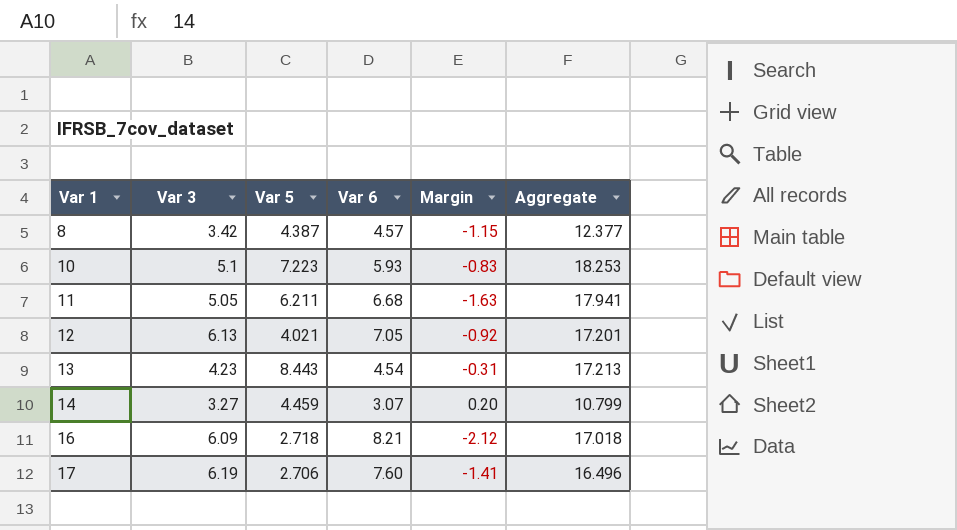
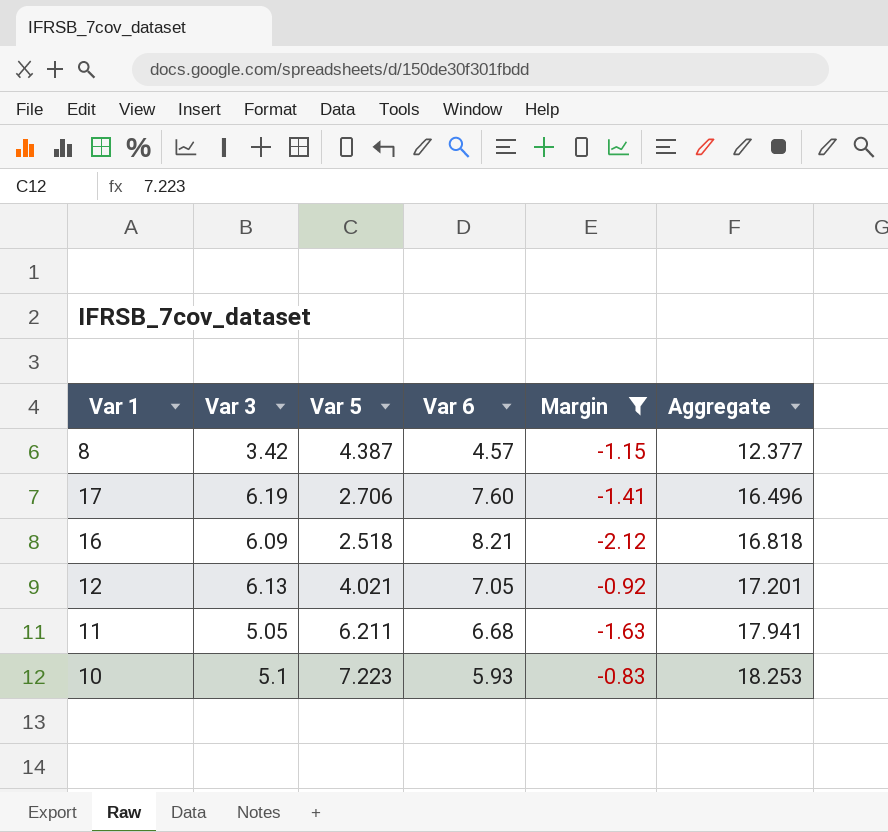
filter: none -> Margin <= -0.83
row order: Var 1 ascending -> Aggregate ascending
16 | Var 5: 2.718 -> 2.518
16 | Aggregate: 17.018 -> 16.818

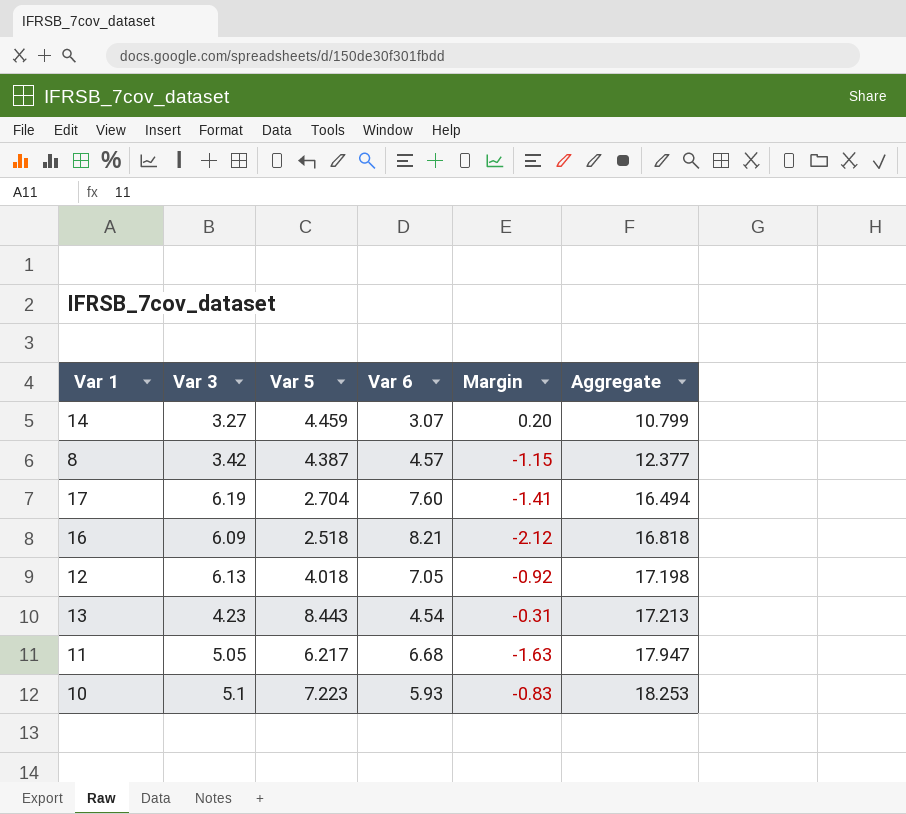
filter: Margin <= -0.83 -> none
17 | Var 5: 2.706 -> 2.704
17 | Aggregate: 16.496 -> 16.494
12 | Var 5: 4.021 -> 4.018
12 | Aggregate: 17.201 -> 17.198
11 | Var 5: 6.211 -> 6.217
11 | Aggregate: 17.941 -> 17.947

